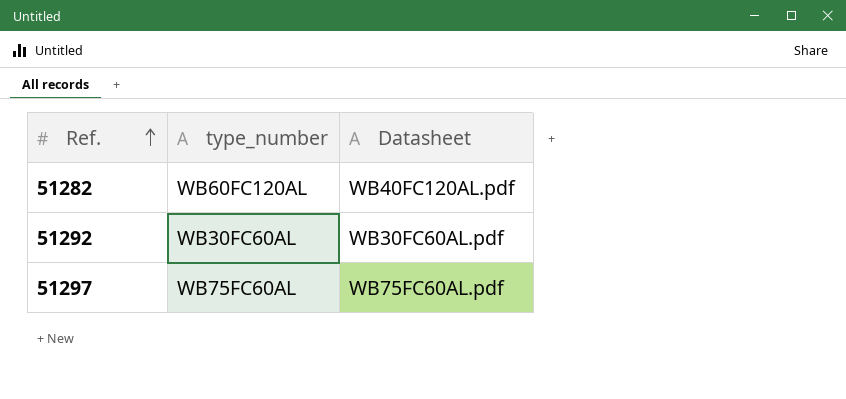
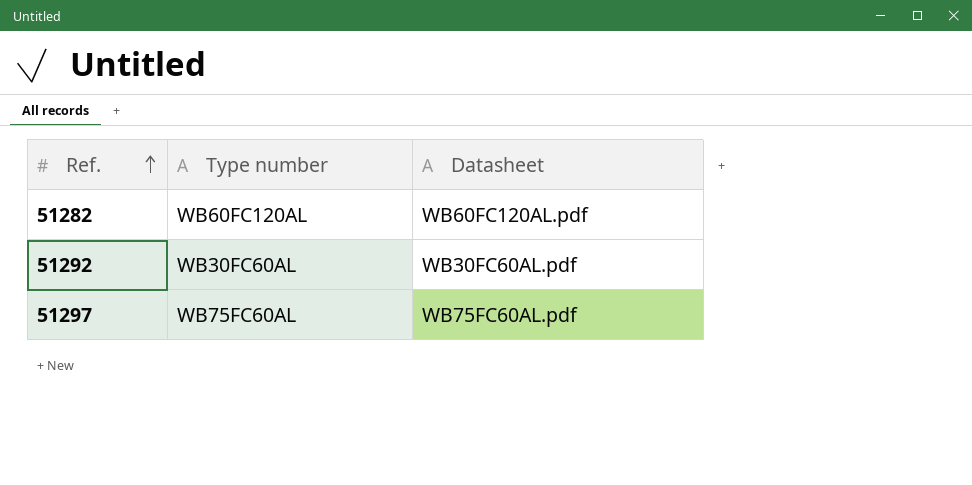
column name: type_number -> Type number
51282 | Datasheet: WB40FC120AL.pdf -> WB60FC120AL.pdf

